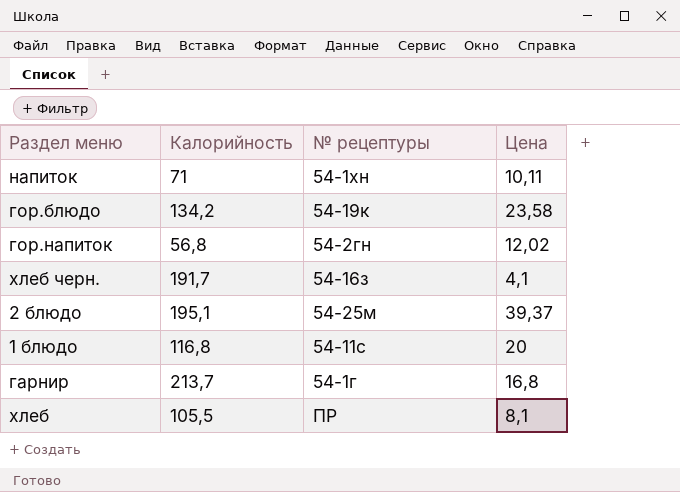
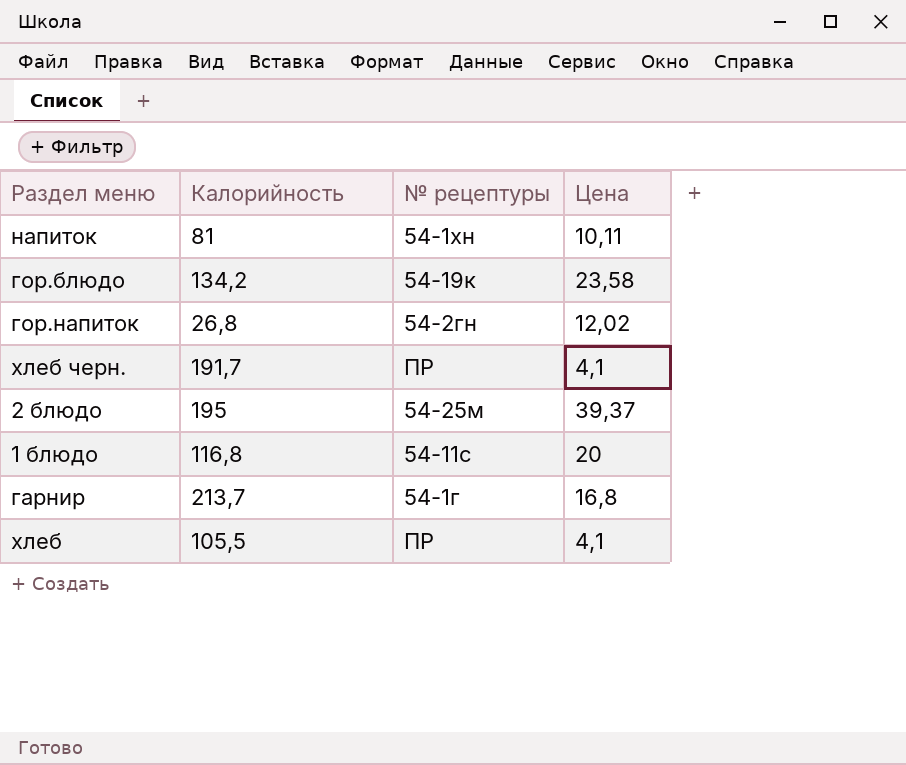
напиток | Калорийность: 71 -> 81
гор.напиток | Калорийность: 56,8 -> 26,8
хлеб черн. | № рецептуры: 54-16з -> ПР
2 блюдо | Калорийность: 195,1 -> 195
хлеб | Цена: 8,1 -> 4,1

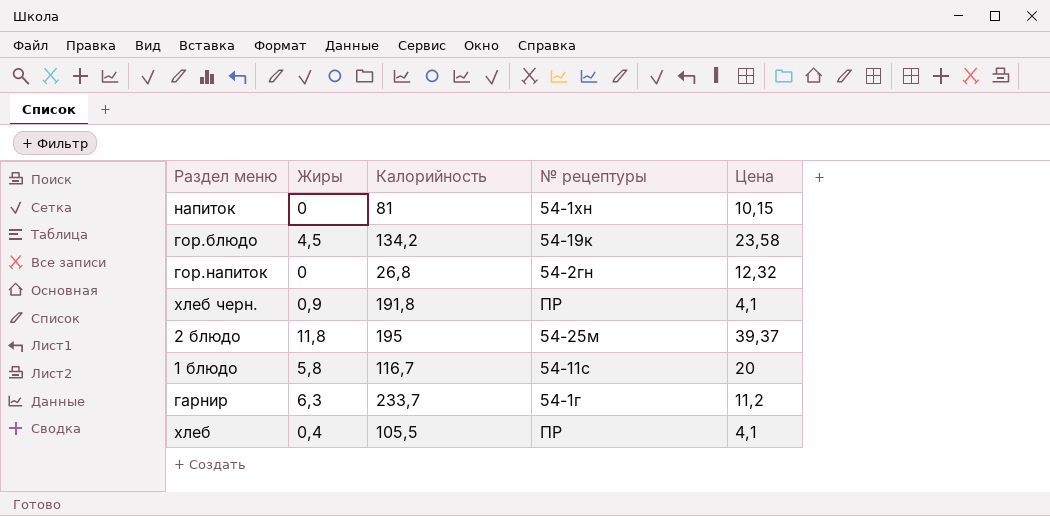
column Жиры | position: none -> 2
напиток | Цена: 10,11 -> 10,15
гор.напиток | Цена: 12,02 -> 12,32
хлеб черн. | Калорийность: 191,7 -> 191,8
1 блюдо | Калорийность: 116,8 -> 116,7
гарнир | Калорийность: 213,7 -> 233,7
гарнир | Цена: 16,8 -> 11,2

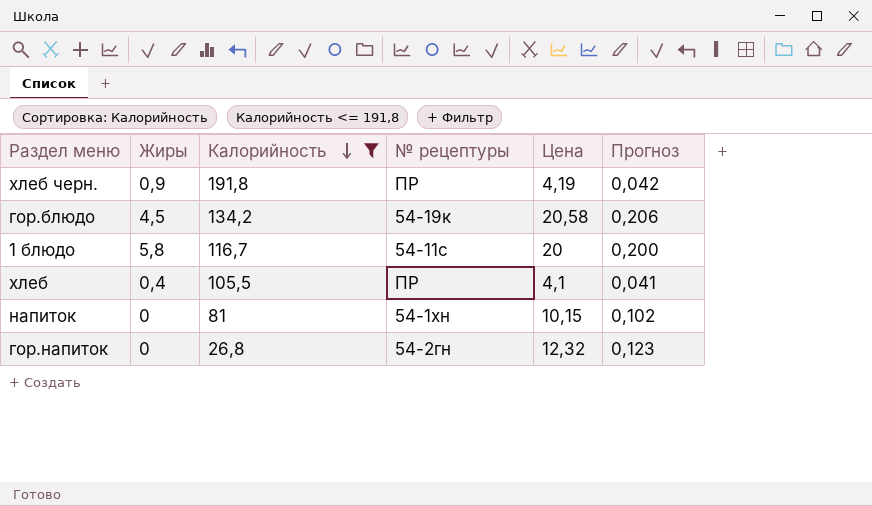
filter: none -> Калорийность <= 191,8
row order: none -> Калорийность descending
column Прогноз | formula: none -> [Цена] * 0,01
хлеб черн. | Цена: 4,1 -> 4,19
гор.блюдо | Цена: 23,58 -> 20,58

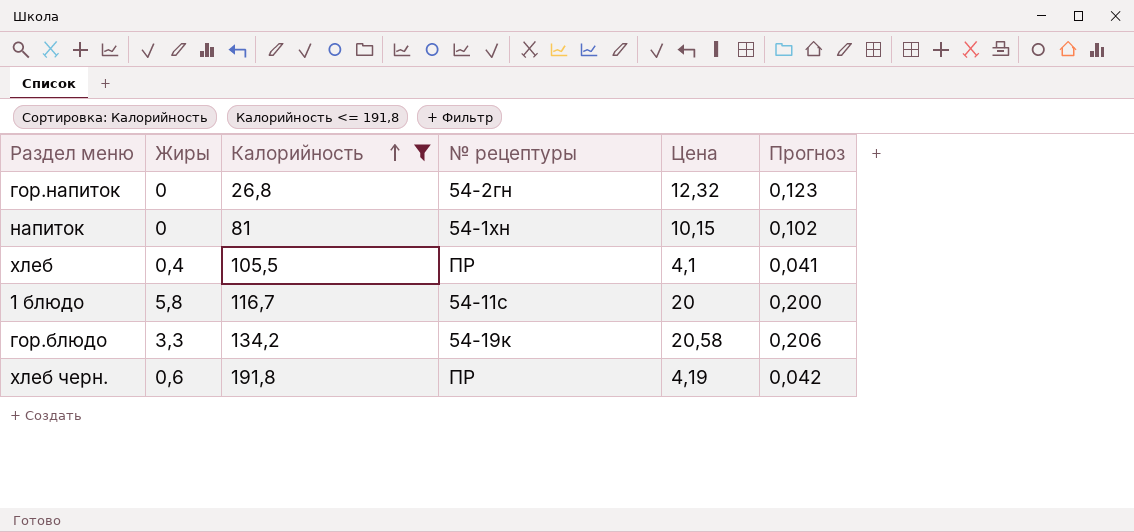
row order: Калорийность descending -> Калорийность ascending
гор.блюдо | Жиры: 4,5 -> 3,3
хлеб черн. | Жиры: 0,9 -> 0,6

